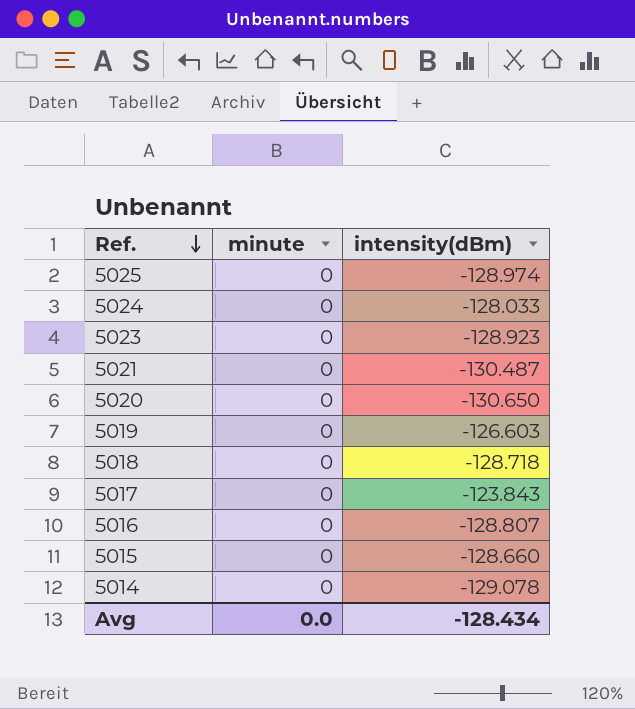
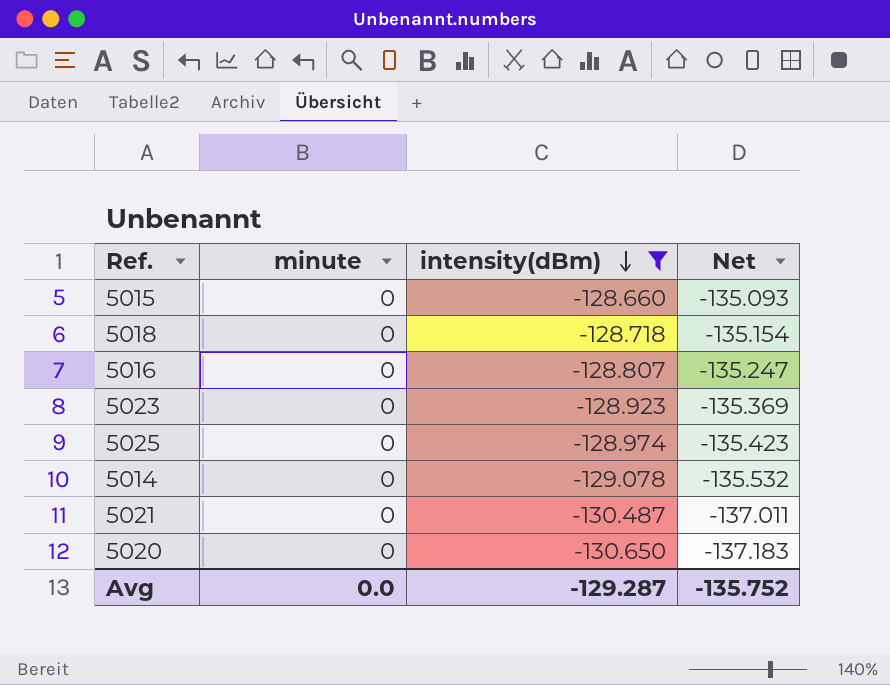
filter: none -> intensity(dBm) <= -128.660
row order: Ref. descending -> intensity(dBm) descending
column Net | formula: none -> [intensity(dBm)] * 1.05
Avg | intensity(dBm): -128.434 -> -129.287

